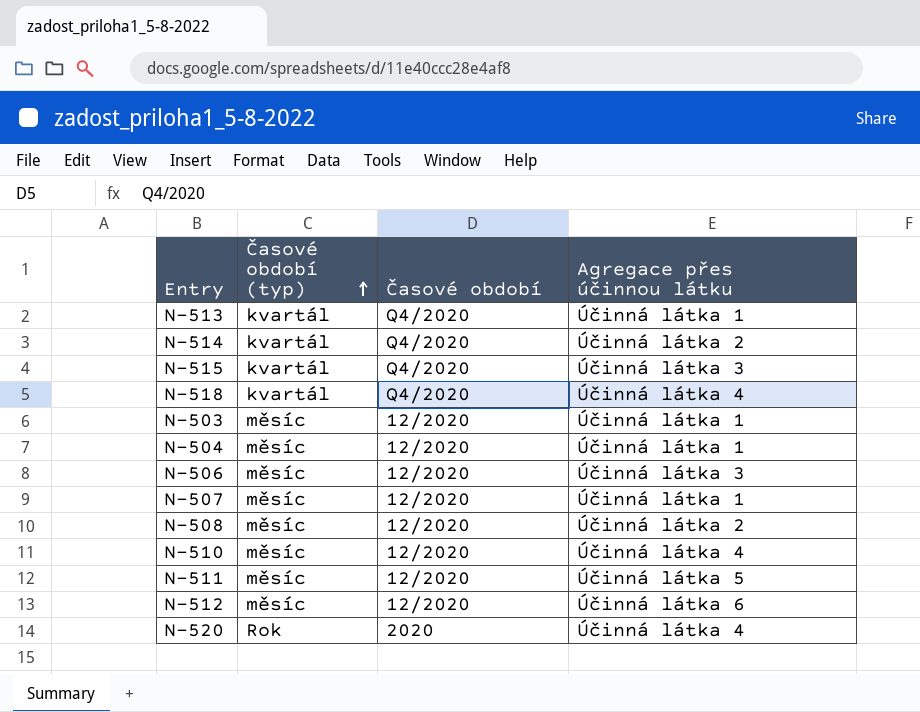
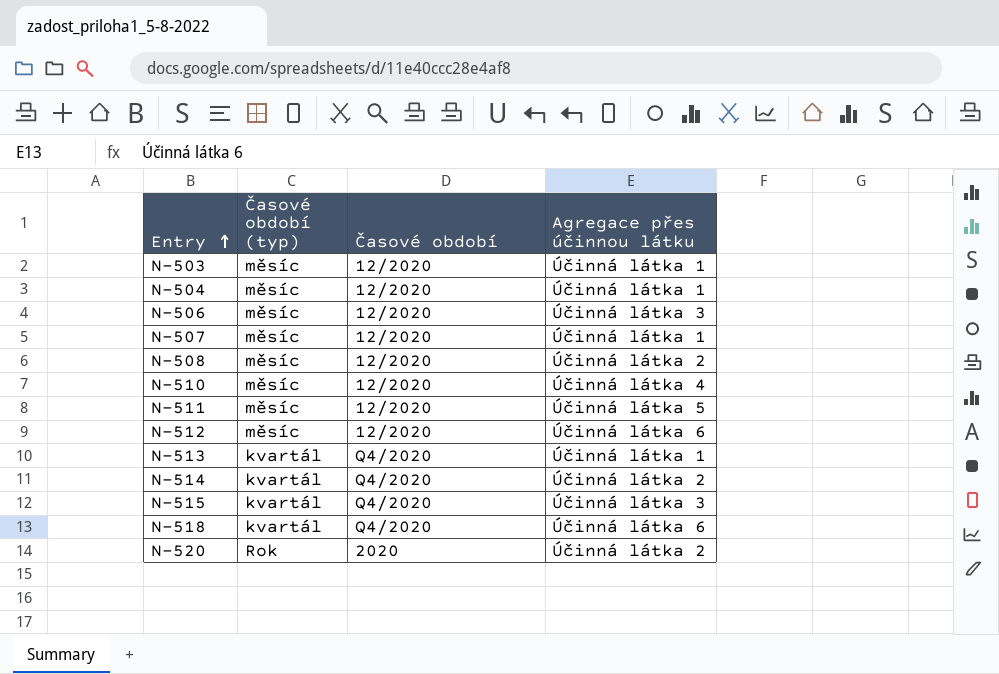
row order: Časové období (typ) ascending -> Entry ascending
N-518 | Agregace přes účinnou látku: Účinná látka 4 -> Účinná látka 6
N-520 | Agregace přes účinnou látku: Účinná látka 4 -> Účinná látka 2

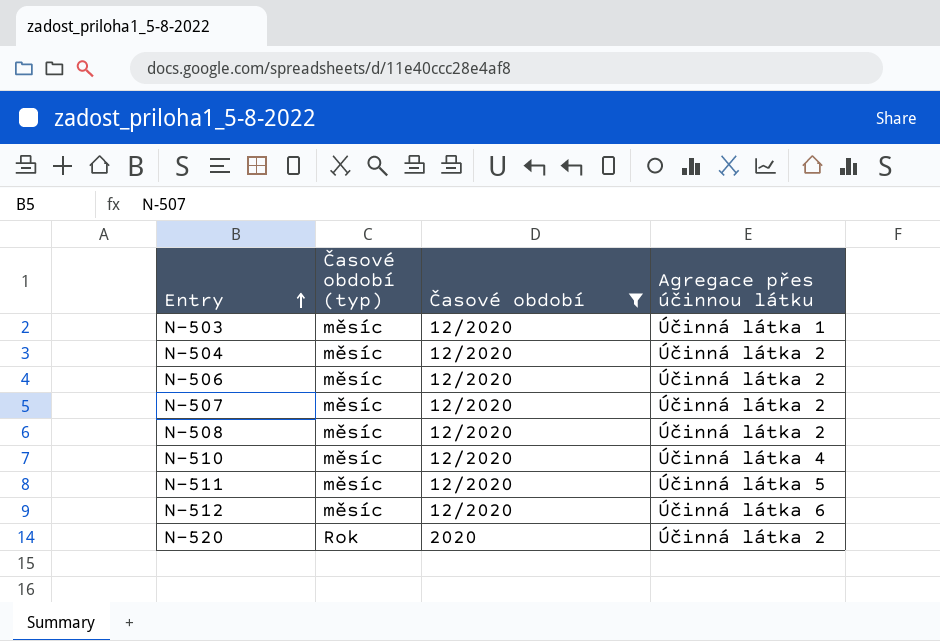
filter: none -> Časové období != Q4/2020
N-504 | Agregace přes účinnou látku: Účinná látka 1 -> Účinná látka 2
N-506 | Agregace přes účinnou látku: Účinná látka 3 -> Účinná látka 2
N-507 | Agregace přes účinnou látku: Účinná látka 1 -> Účinná látka 2

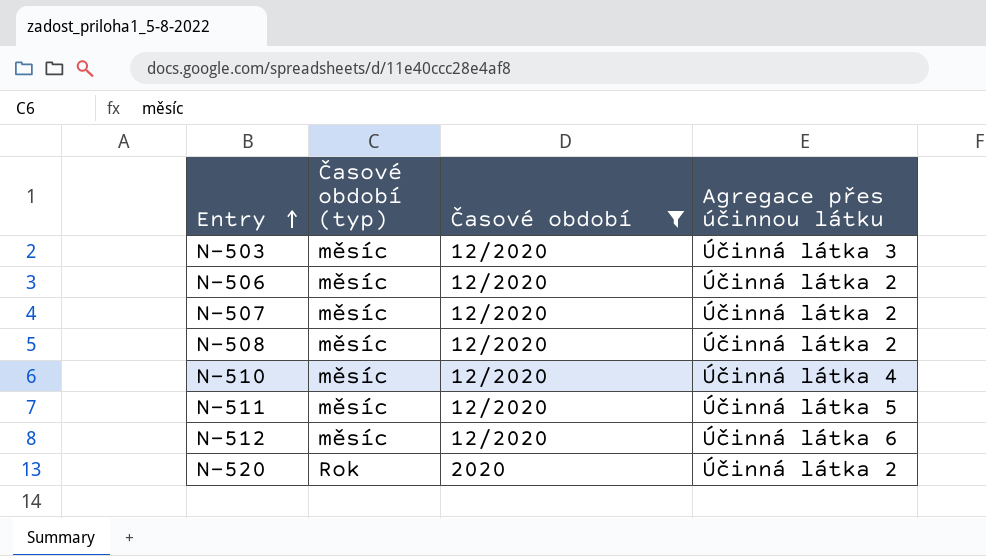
row N-504: měsíc | 12/2020 | Účinná látka 2 -> none
N-503 | Agregace přes účinnou látku: Účinná látka 1 -> Účinná látka 3

